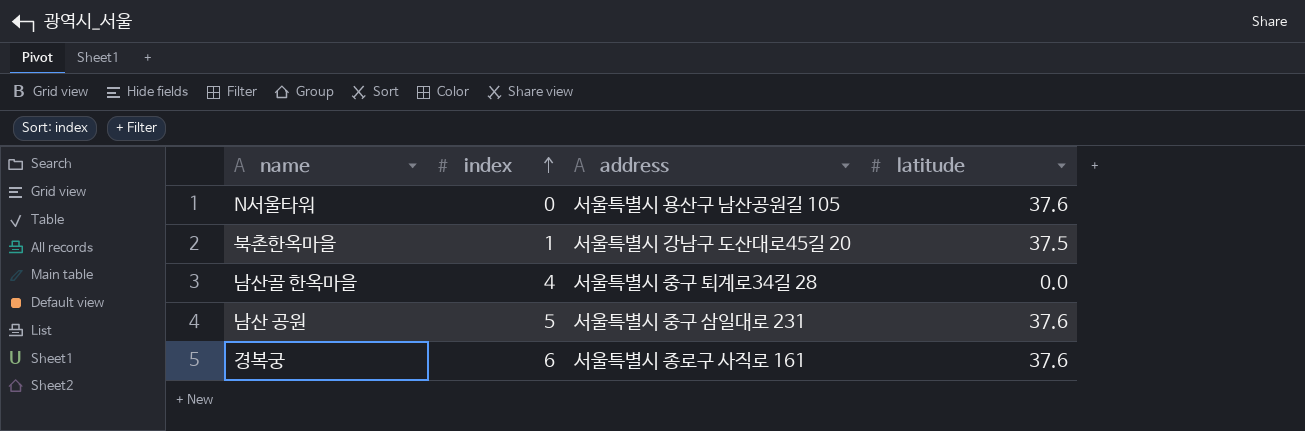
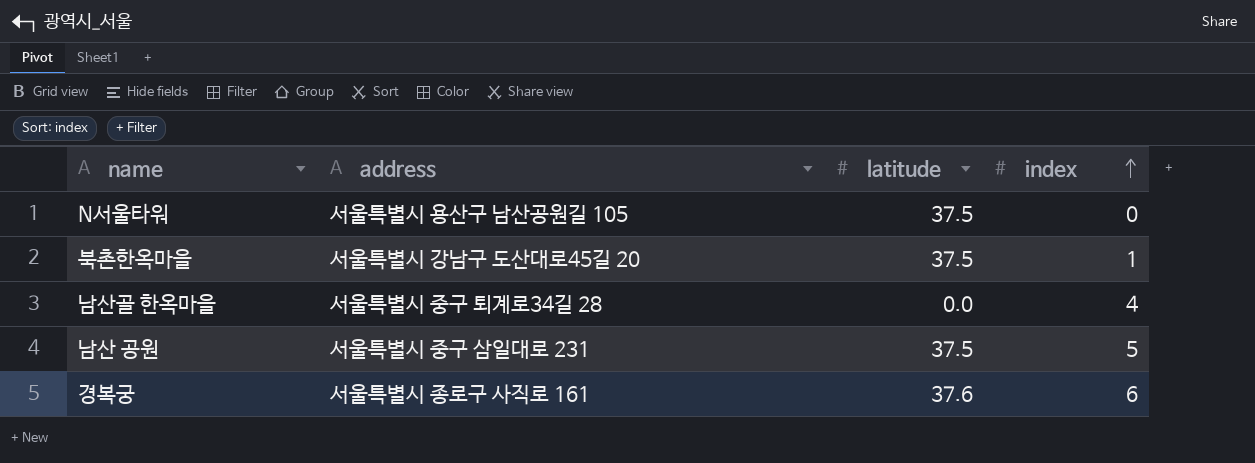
column index | position: 2 -> 4
N서울타워 | latitude: 37.6 -> 37.5
남산 공원 | latitude: 37.6 -> 37.5

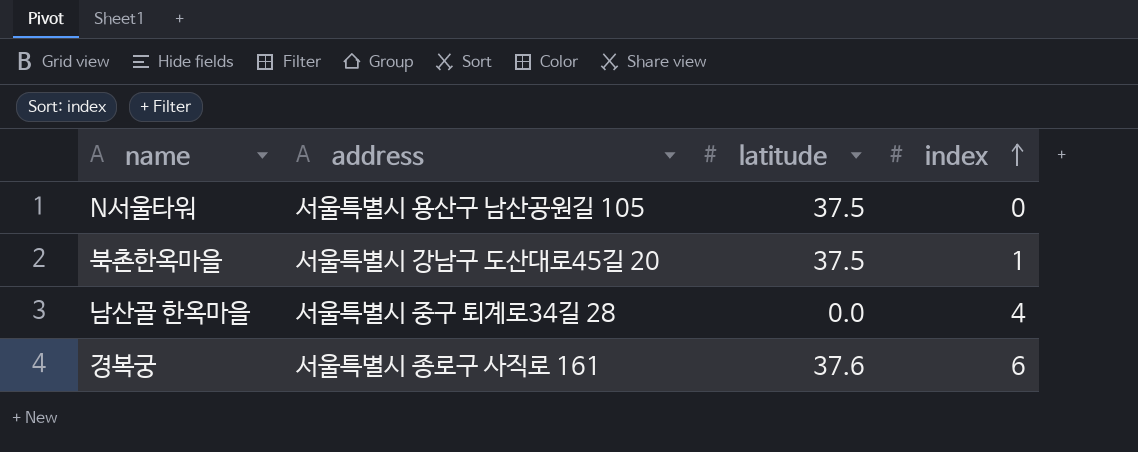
row 남산 공원: 서울특별시 중구 삼일대로 231 | 37.5 | 5 -> none

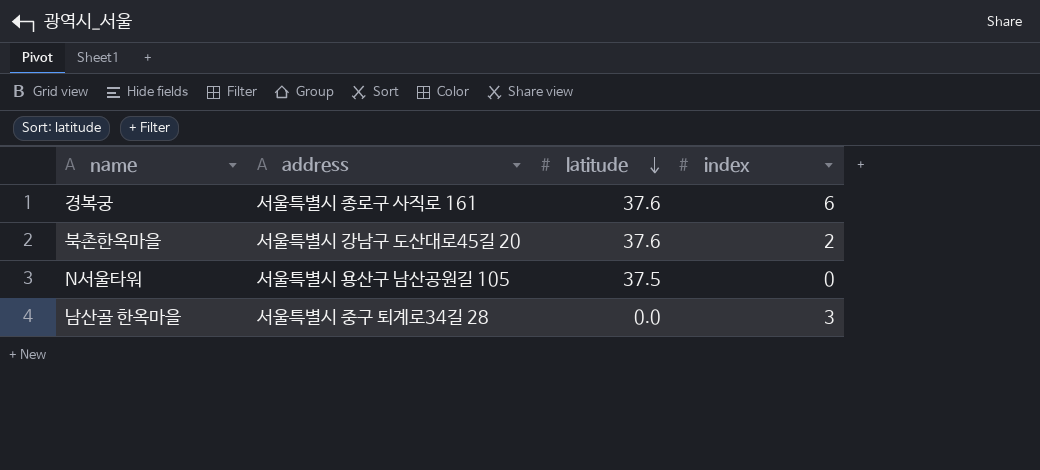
row order: index ascending -> latitude descending
북촌한옥마을 | latitude: 37.5 -> 37.6
북촌한옥마을 | index: 1 -> 2
남산골 한옥마을 | index: 4 -> 3

